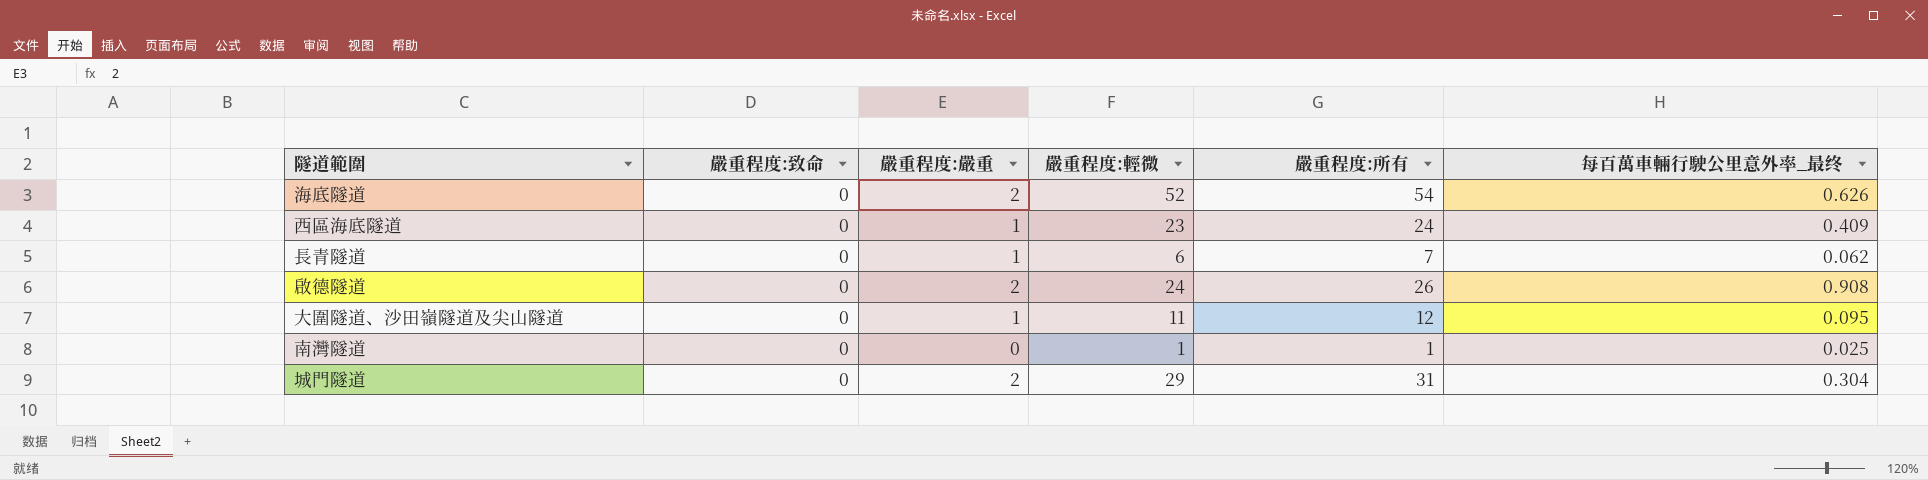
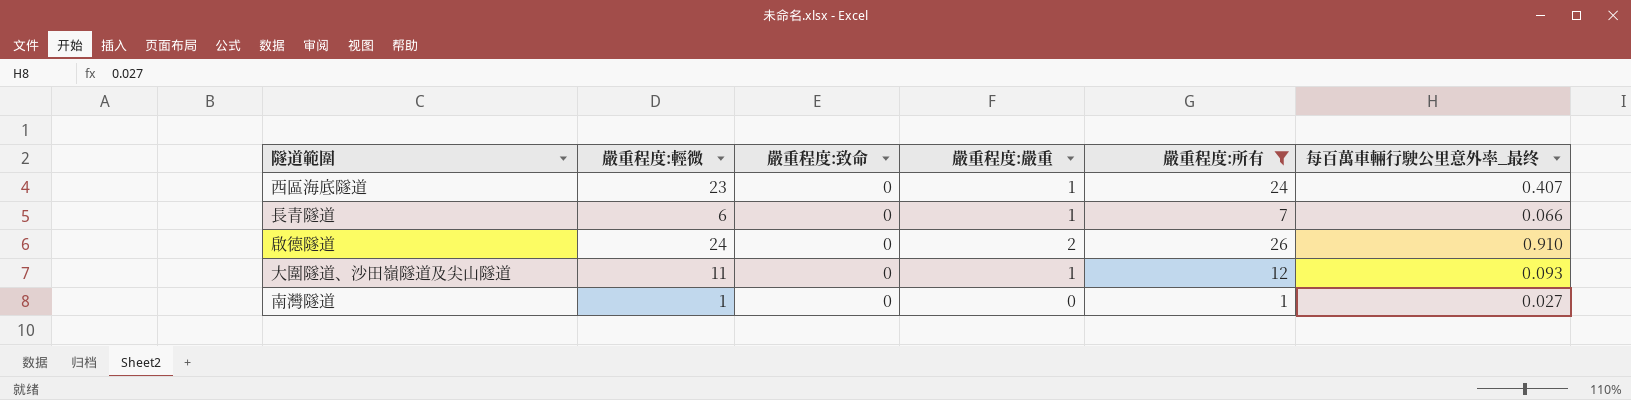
filter: none -> 嚴重程度:所有 <= 26
column 嚴重程度:輕微 | position: 4 -> 2
西區海底隧道 | 每百萬車輛行駛公里意外率_最终: 0.409 -> 0.407
長青隧道 | 每百萬車輛行駛公里意外率_最终: 0.062 -> 0.066
啟德隧道 | 每百萬車輛行駛公里意外率_最终: 0.908 -> 0.910
大圍隧道、沙田嶺隧道及尖山隧道 | 每百萬車輛行駛公里意外率_最终: 0.095 -> 0.093
南灣隧道 | 每百萬車輛行駛公里意外率_最终: 0.025 -> 0.027

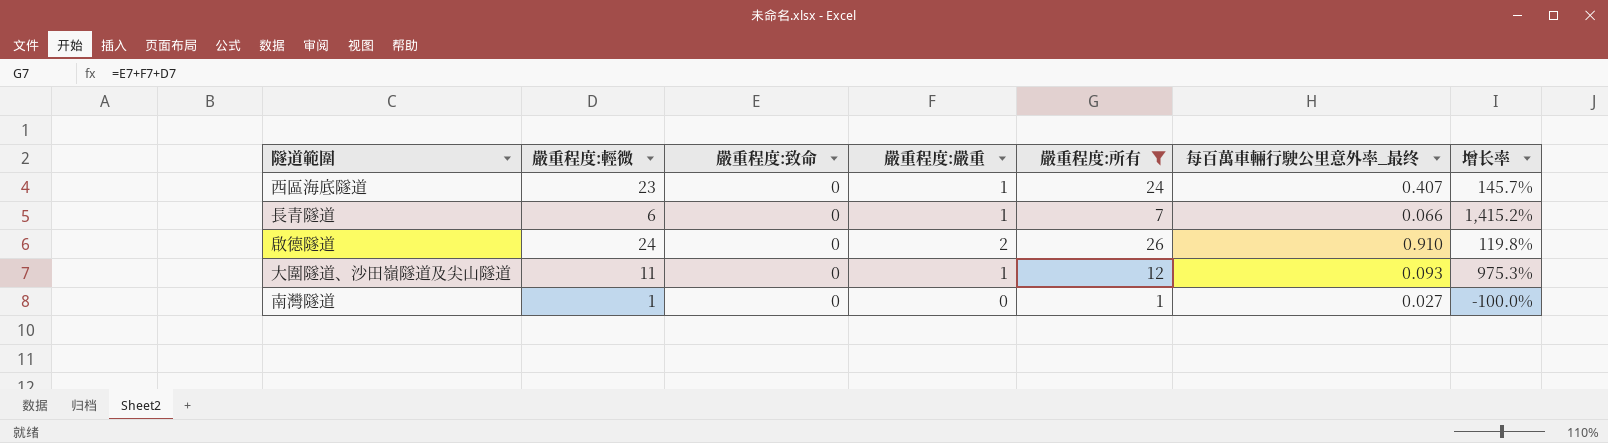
column 增长率 | formula: none -> ([嚴重程度:嚴重] - [每百萬車輛行駛公里意外率_最终]) / [每百萬車輛行駛公里意外率_最终]

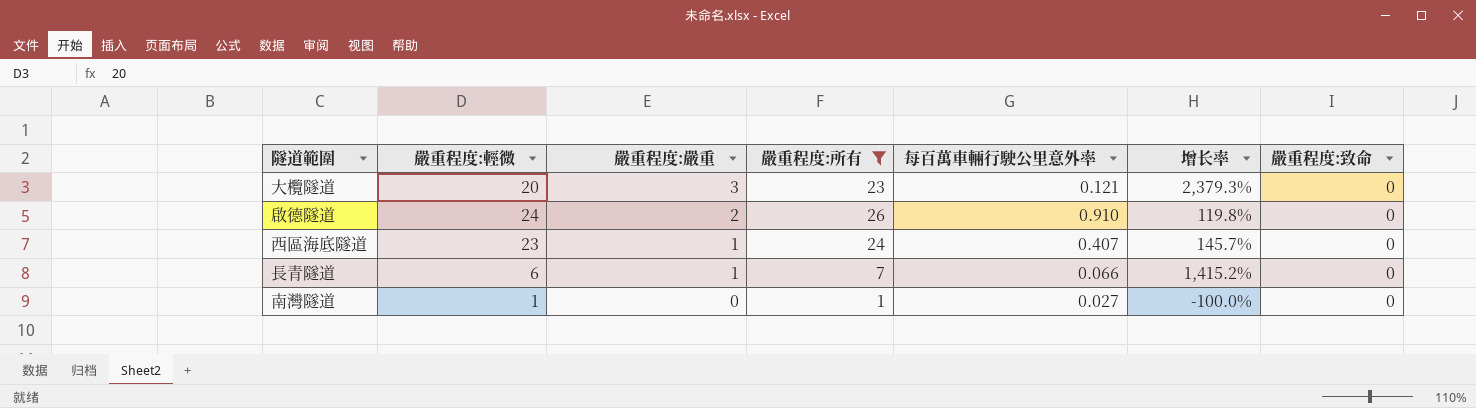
row order: none -> 嚴重程度:嚴重 descending
column name: 每百萬車輛行駛公里意外率_最终 -> 每百萬車輛行駛公里意外率
column 嚴重程度:致命 | position: 3 -> 7
row 大圍隧道、沙田嶺隧道及尖山隧道: 11 | 0 | 1 | 12 | 0.093 | 975.3% -> none
row 大欖隧道: none -> 20 | 3 | 23 | 0.121 | 2,379.3% | 0

